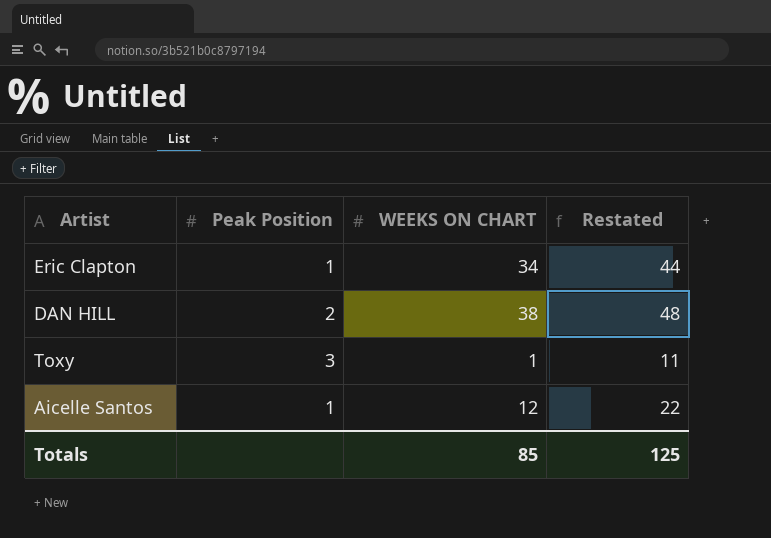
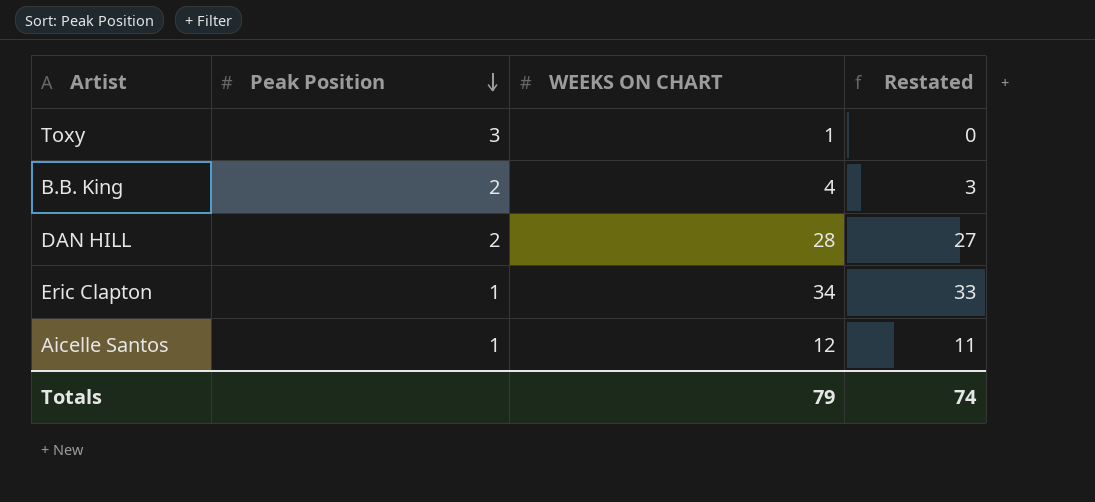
row order: none -> Peak Position descending
column Restated | formula: [WEEKS ON CHART] + 10 -> [WEEKS ON CHART] - 1
row B.B. King: none -> 2 | 4 | 3
DAN HILL | WEEKS ON CHART: 38 -> 28
Totals | WEEKS ON CHART: 85 -> 79
Totals | Restated: 125 -> 74

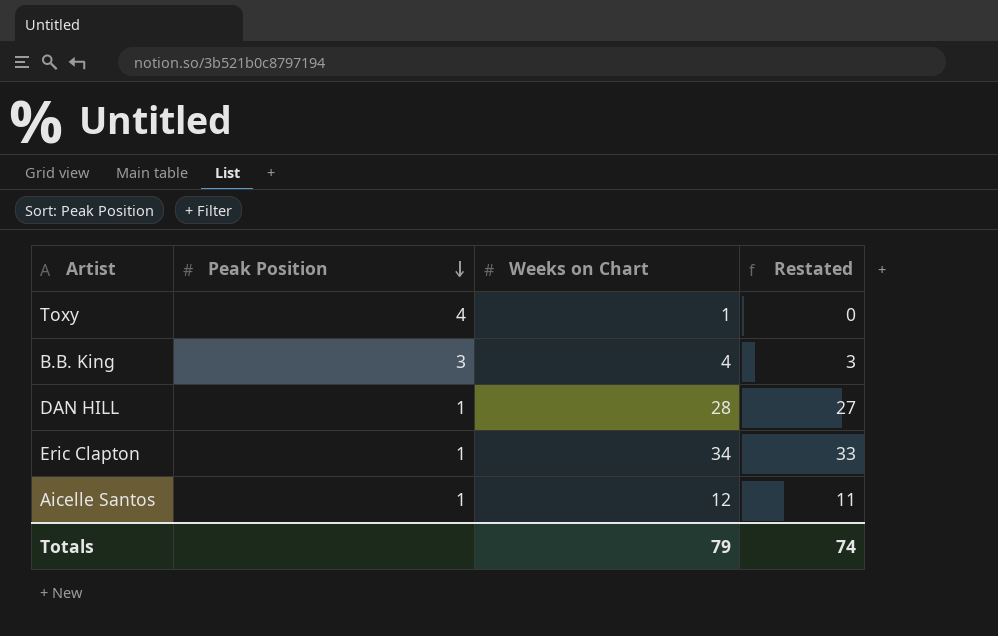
column name: WEEKS ON CHART -> Weeks on Chart
Toxy | Peak Position: 3 -> 4
B.B. King | Peak Position: 2 -> 3
DAN HILL | Peak Position: 2 -> 1

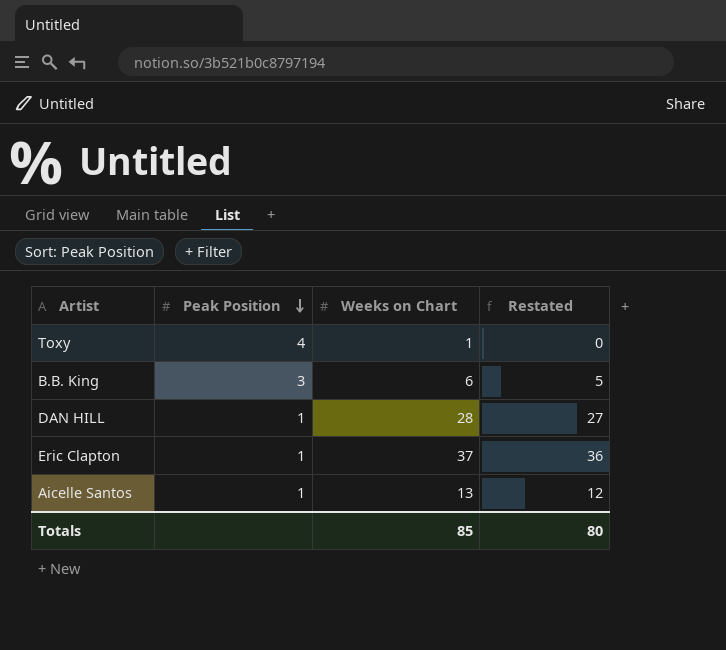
B.B. King | Weeks on Chart: 4 -> 6
B.B. King | Restated: 3 -> 5
Eric Clapton | Weeks on Chart: 34 -> 37
Eric Clapton | Restated: 33 -> 36
Aicelle Santos | Weeks on Chart: 12 -> 13
Aicelle Santos | Restated: 11 -> 12
Totals | Weeks on Chart: 79 -> 85
Totals | Restated: 74 -> 80

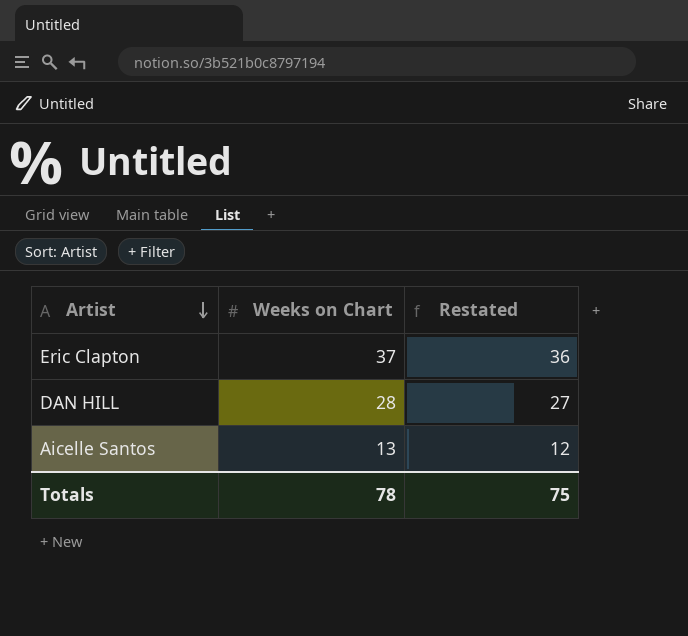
row order: Peak Position descending -> Artist descending
column Peak Position | position: 2 -> none
row Toxy: 4 | 1 | 0 -> none
row B.B. King: 3 | 6 | 5 -> none
Totals | Weeks on Chart: 85 -> 78
Totals | Restated: 80 -> 75

